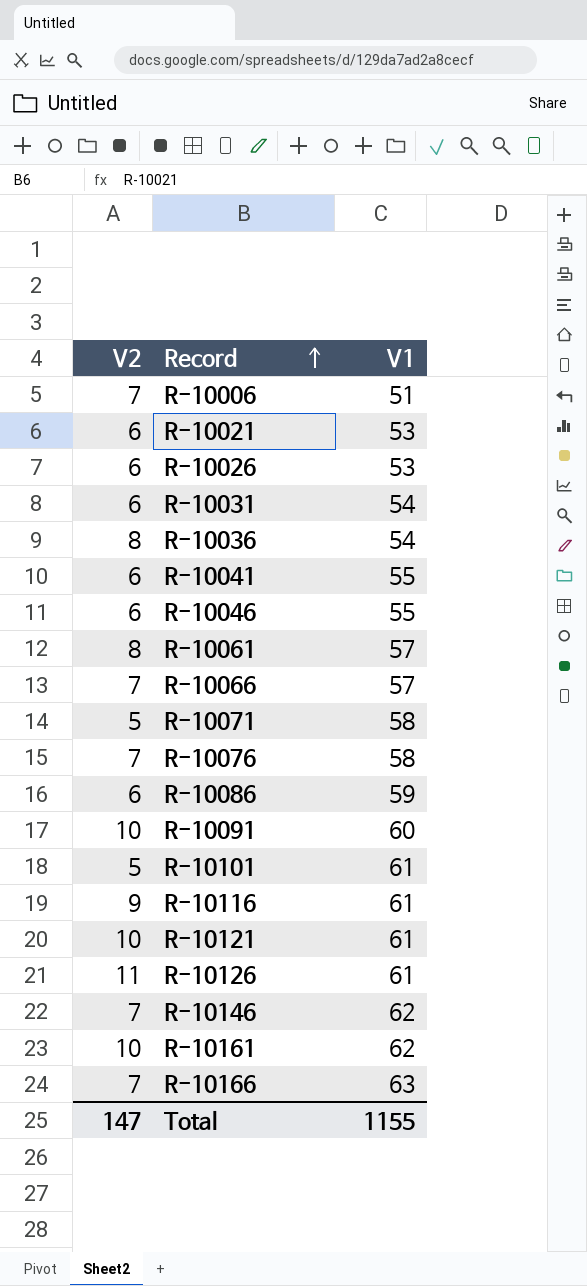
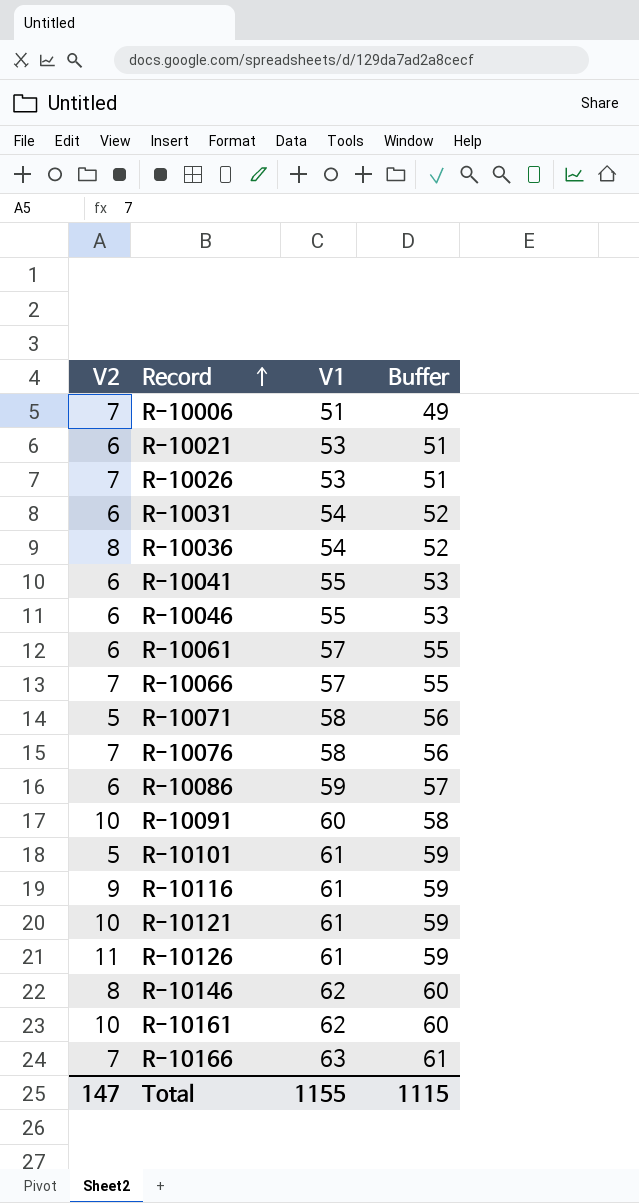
column Buffer | formula: none -> [V1] - 2
R-10026 | V2: 6 -> 7
R-10061 | V2: 8 -> 6
R-10146 | V2: 7 -> 8

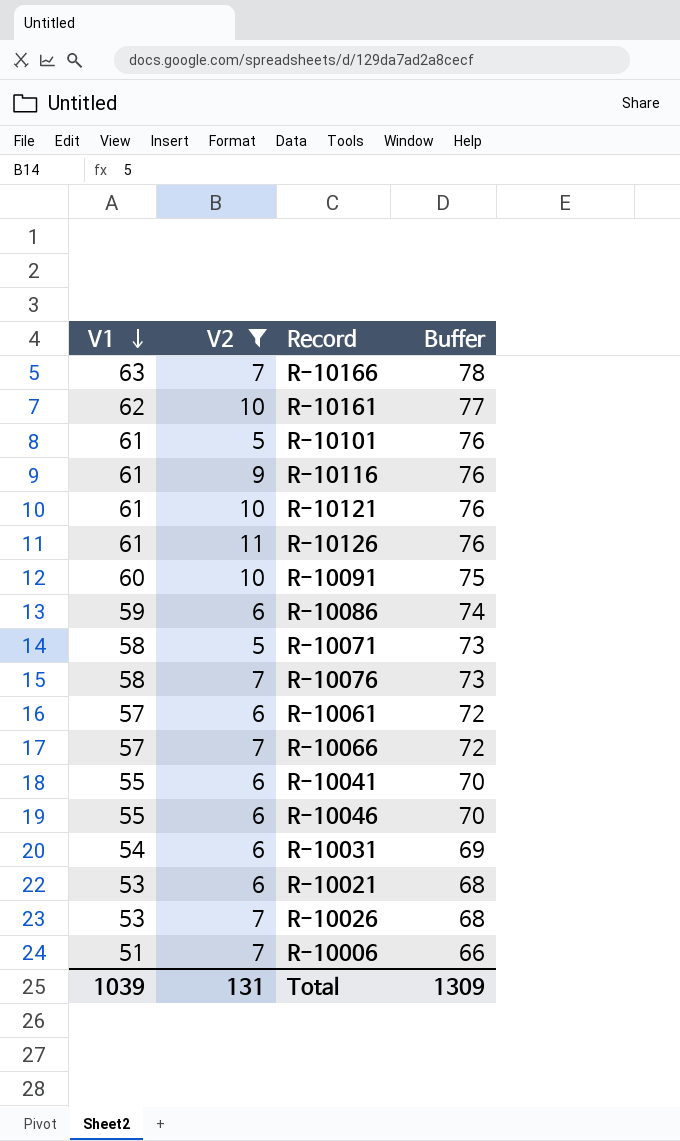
filter: none -> V2 != 8
row order: Record ascending -> V1 descending
column V1 | position: 3 -> 1
column Buffer | formula: [V1] - 2 -> [V1] + 15
Total | V1: 1155 -> 1039
Total | V2: 147 -> 131
Total | Buffer: 1115 -> 1309

